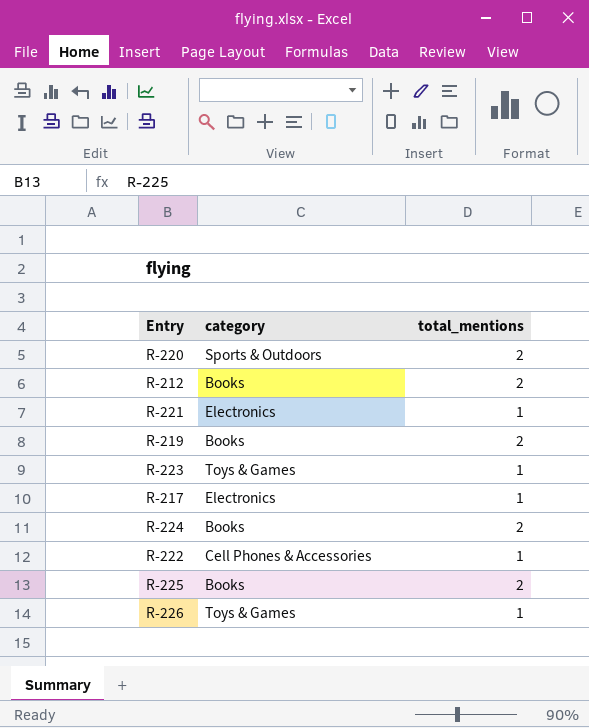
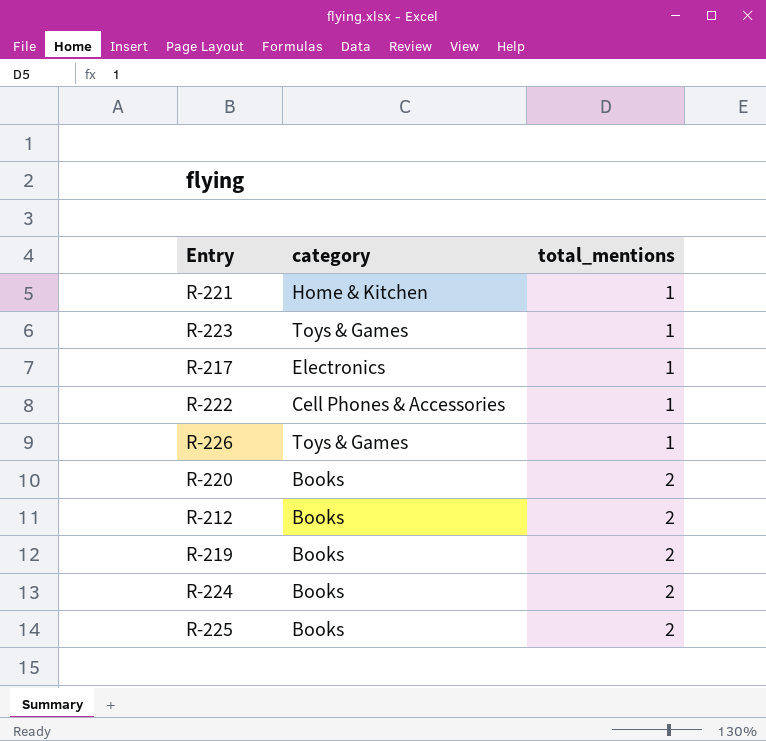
row order: none -> total_mentions ascending
R-221 | category: Electronics -> Home & Kitchen
R-220 | category: Sports & Outdoors -> Books

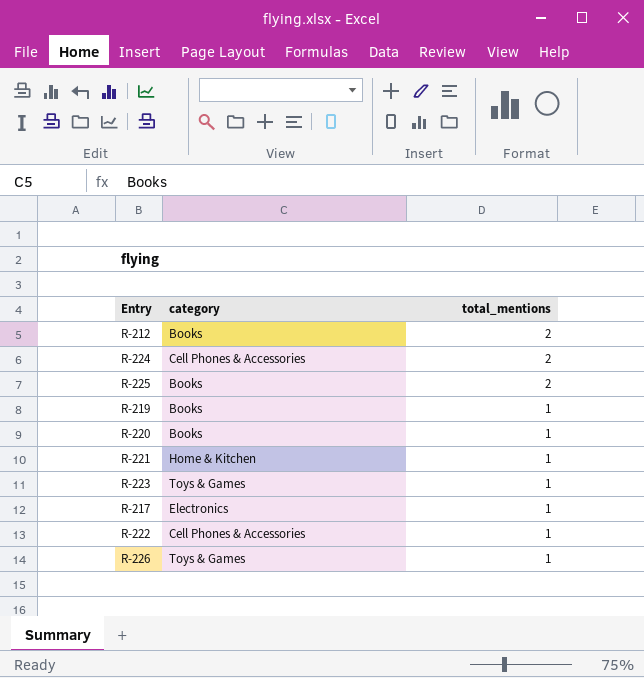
row order: total_mentions ascending -> total_mentions descending
R-224 | category: Books -> Cell Phones & Accessories
R-219 | total_mentions: 2 -> 1
R-220 | total_mentions: 2 -> 1

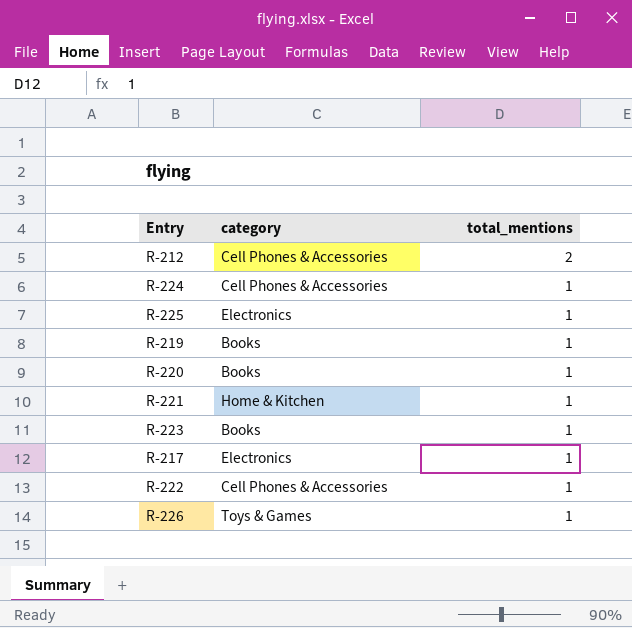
R-212 | category: Books -> Cell Phones & Accessories
R-224 | total_mentions: 2 -> 1
R-225 | category: Books -> Electronics
R-225 | total_mentions: 2 -> 1
R-223 | category: Toys & Games -> Books

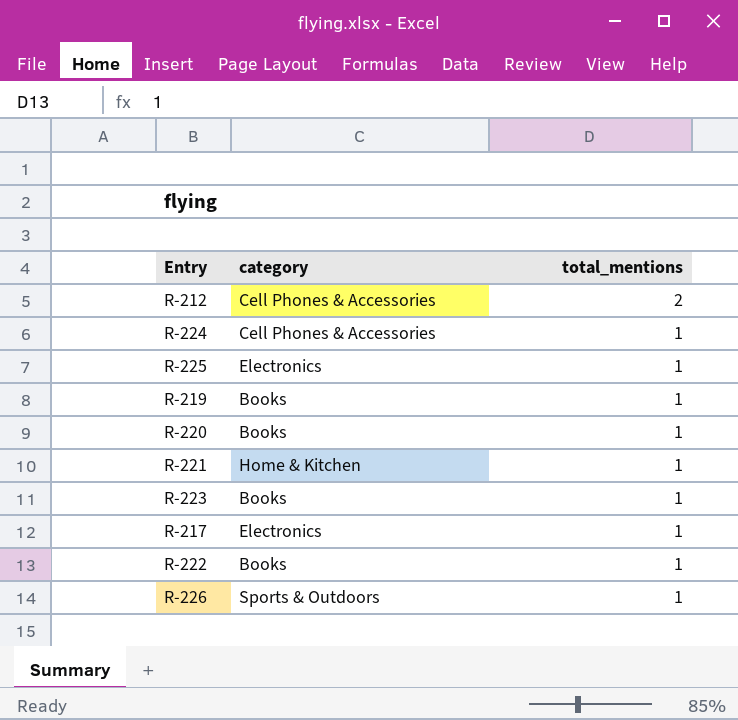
R-222 | category: Cell Phones & Accessories -> Books
R-226 | category: Toys & Games -> Sports & Outdoors

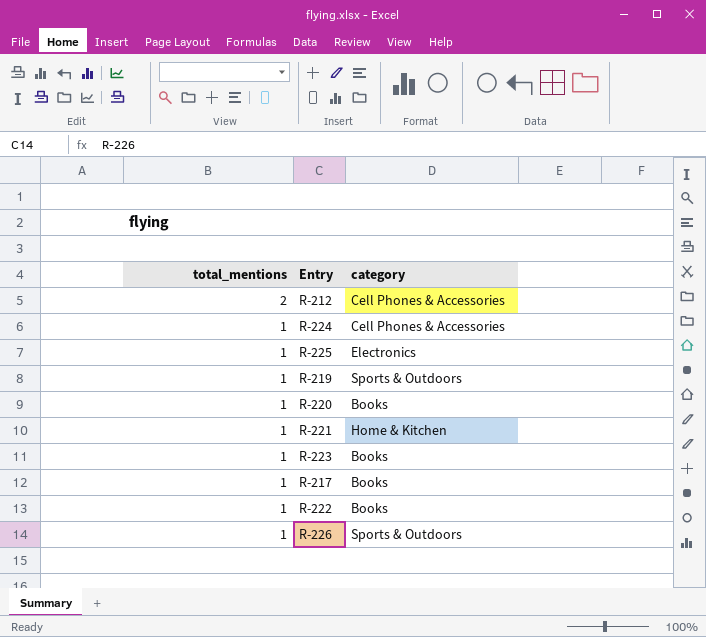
column total_mentions | position: 3 -> 1
R-219 | category: Books -> Sports & Outdoors
R-217 | category: Electronics -> Books

